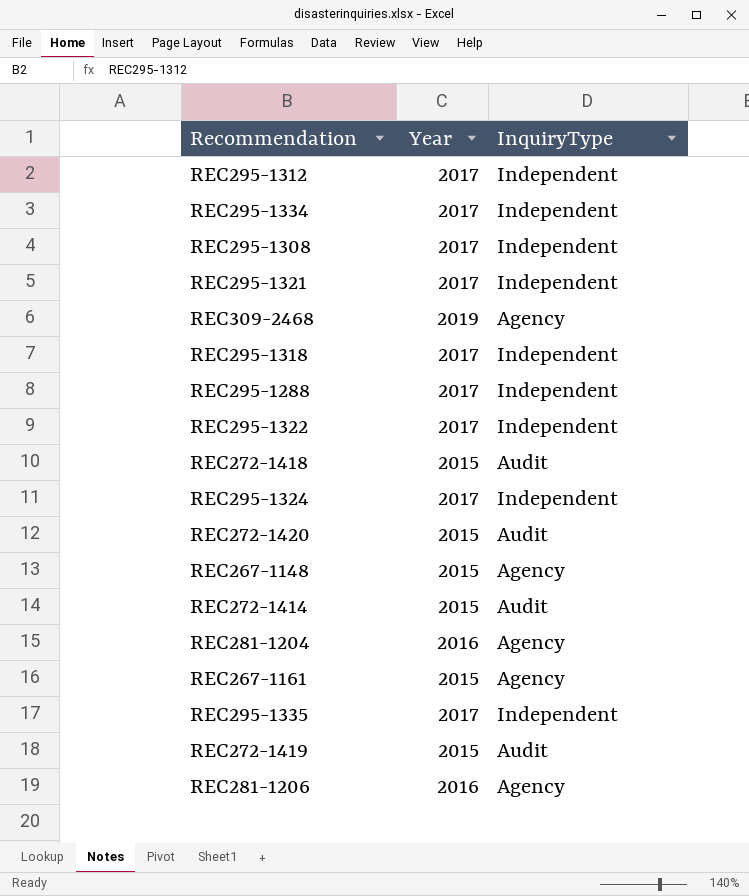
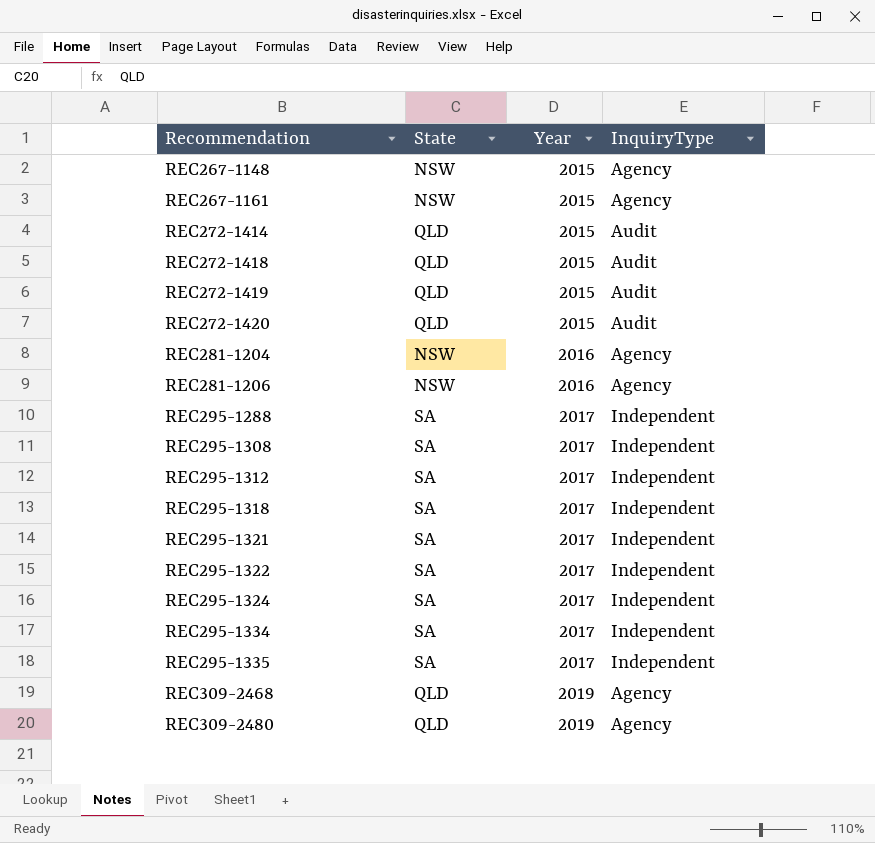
row order: none -> Recommendation ascending
column State | position: none -> 2
row REC309-2480: none -> QLD | 2019 | Agency

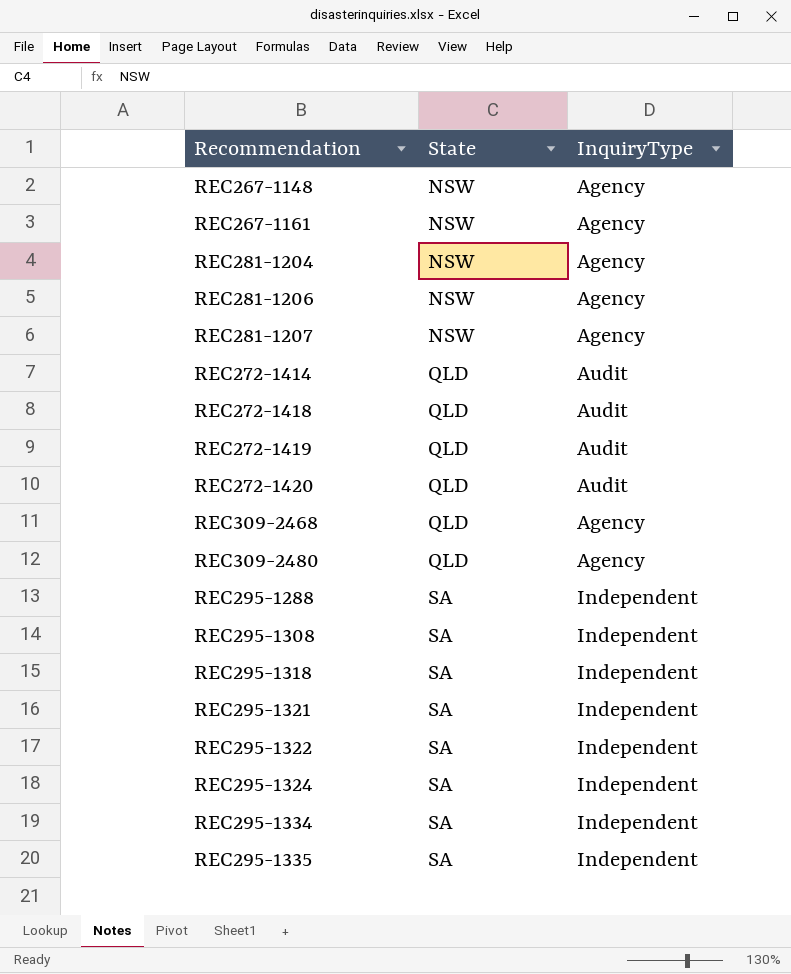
row order: Recommendation ascending -> State ascending
column Year | position: 3 -> none
row REC295-1312: SA | 2017 | Independent -> none
row REC281-1207: none -> NSW | Agency

